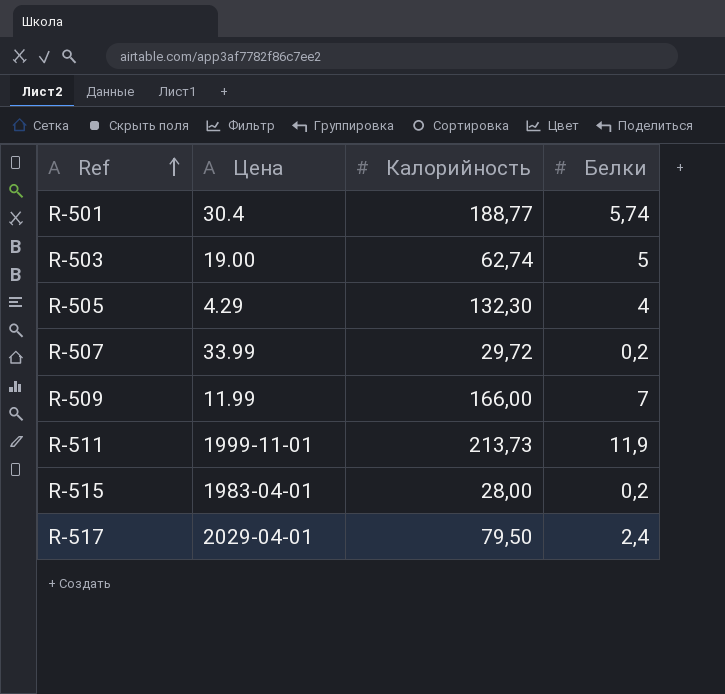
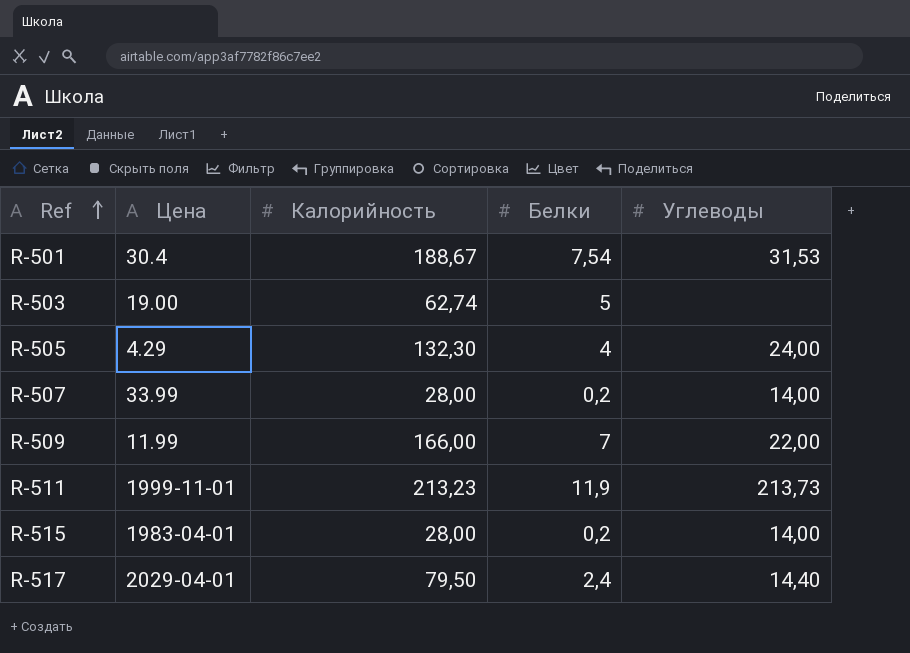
column Углеводы | position: none -> 5
R-501 | Калорийность: 188,77 -> 188,67
R-501 | Белки: 5,74 -> 7,54
R-507 | Калорийность: 29,72 -> 28,00
R-511 | Калорийность: 213,73 -> 213,23

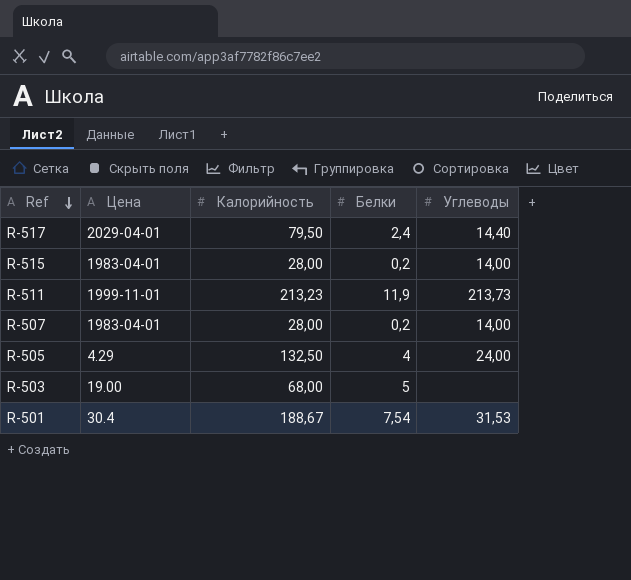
row order: Ref ascending -> Ref descending
row R-509: 11.99 | 166,00 | 7 | 22,00 -> none
R-507 | Цена: 33.99 -> 1983-04-01
R-505 | Калорийность: 132,30 -> 132,50
R-503 | Калорийность: 62,74 -> 68,00

